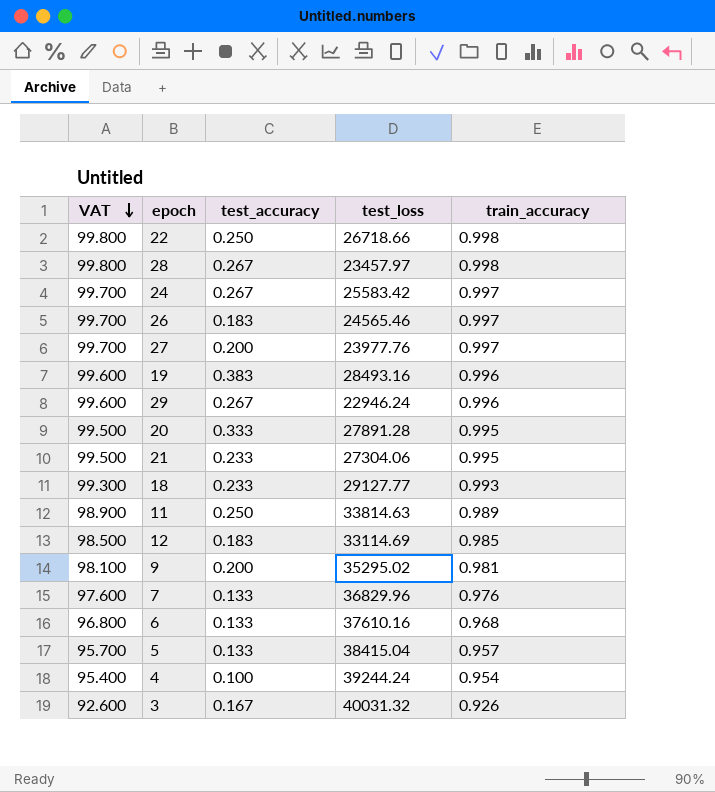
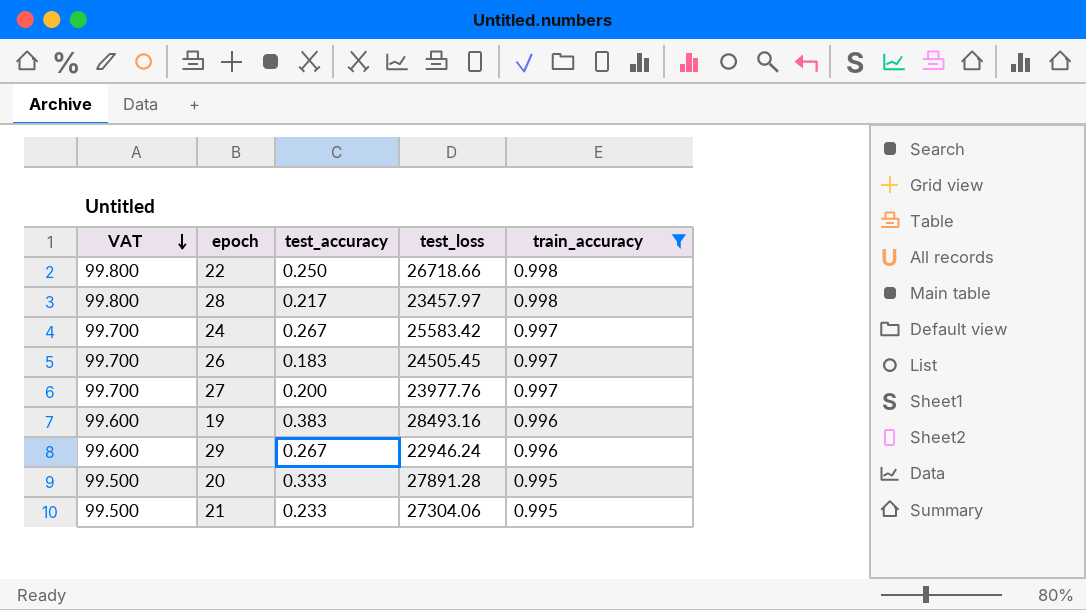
filter: none -> train_accuracy >= 0.995
28 | test_accuracy: 0.267 -> 0.217
26 | test_loss: 24565.46 -> 24505.45

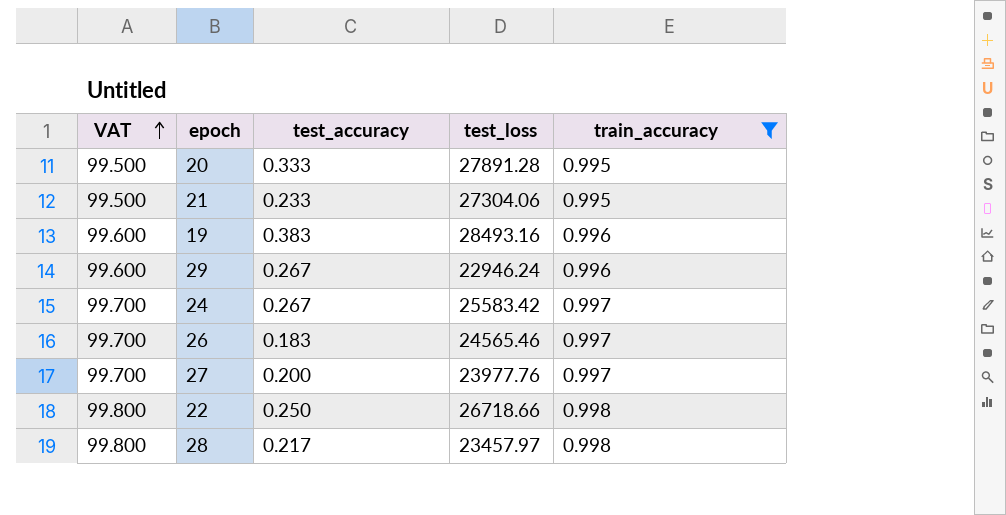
row order: VAT descending -> VAT ascending
26 | test_loss: 24505.45 -> 24565.46

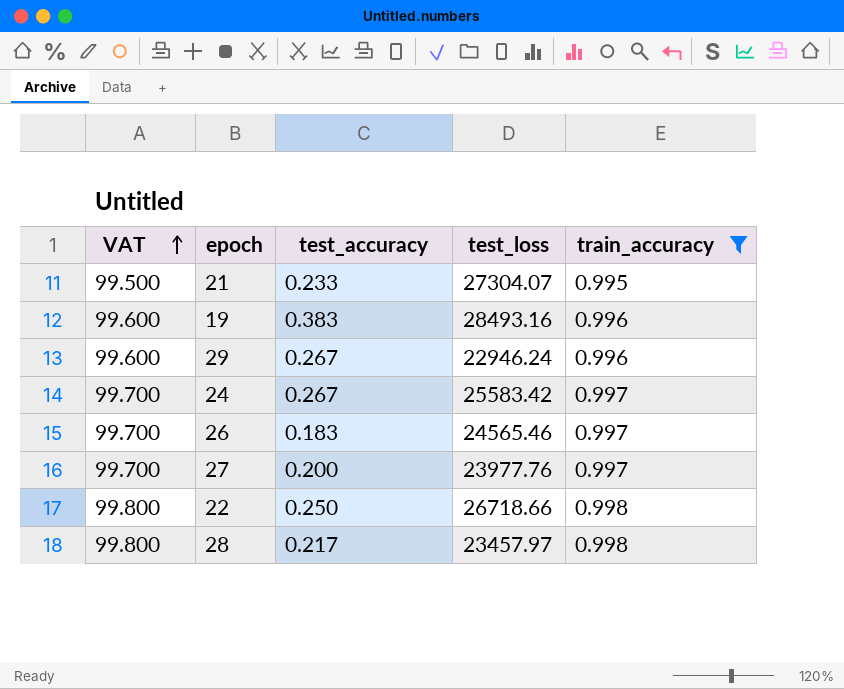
row 20: 99.500 | 0.333 | 27891.28 | 0.995 -> none
21 | test_loss: 27304.06 -> 27304.07

